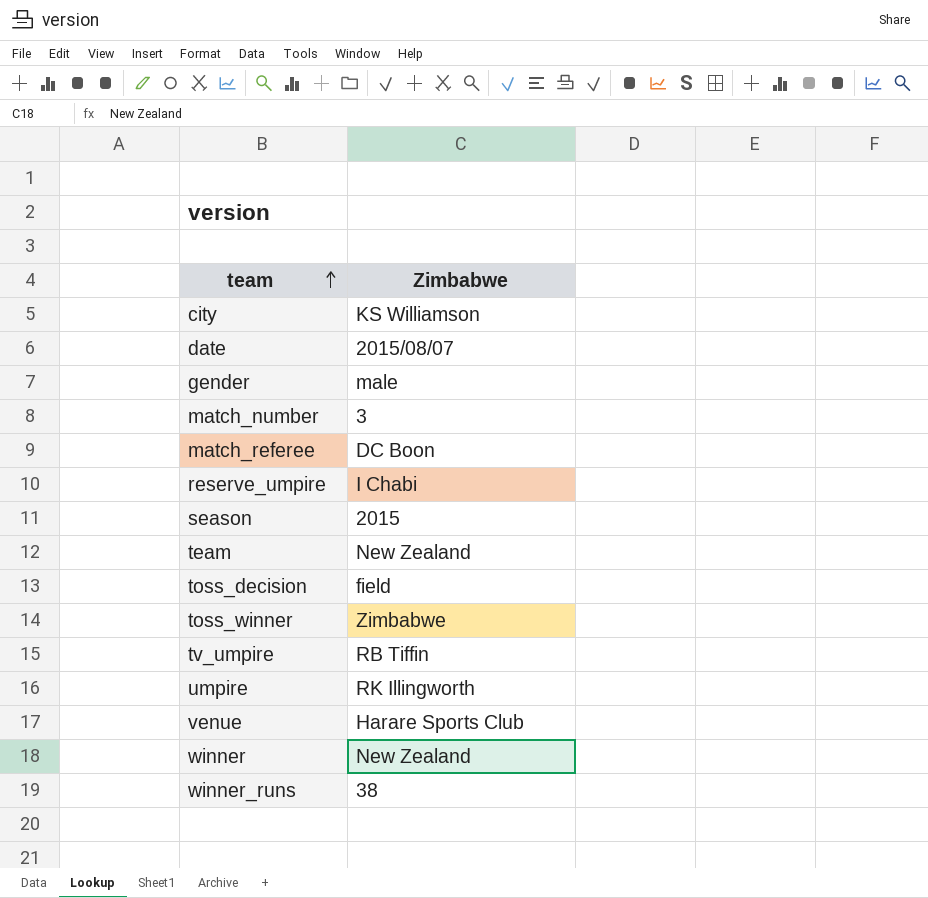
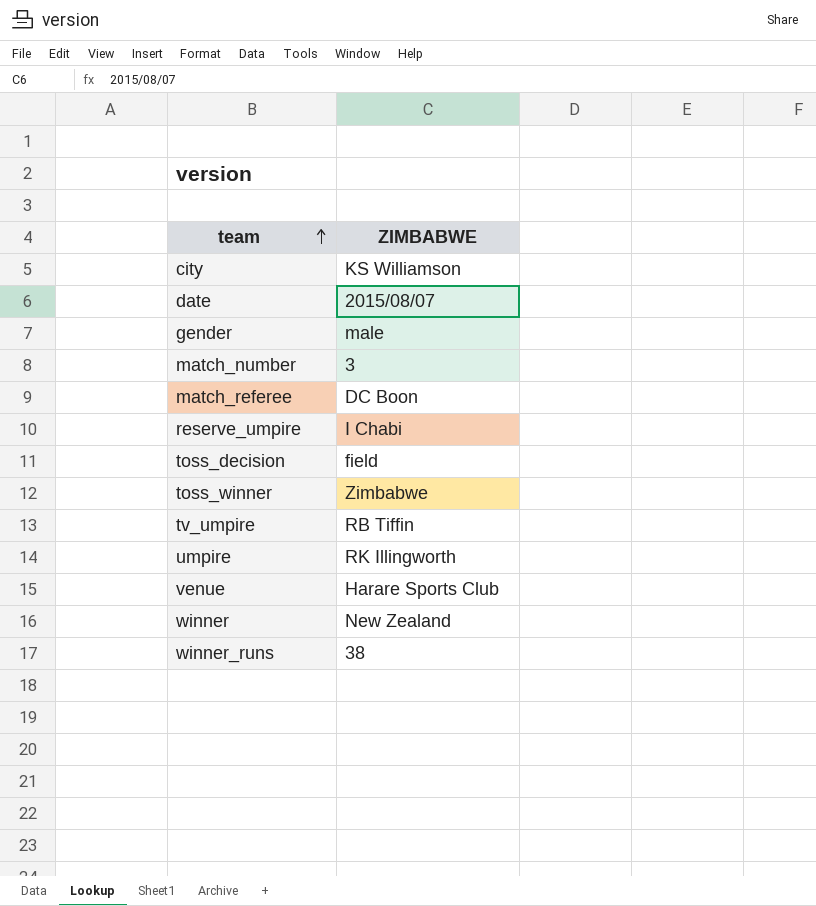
column name: Zimbabwe -> ZIMBABWE
row season: 2015 -> none
row team: New Zealand -> none

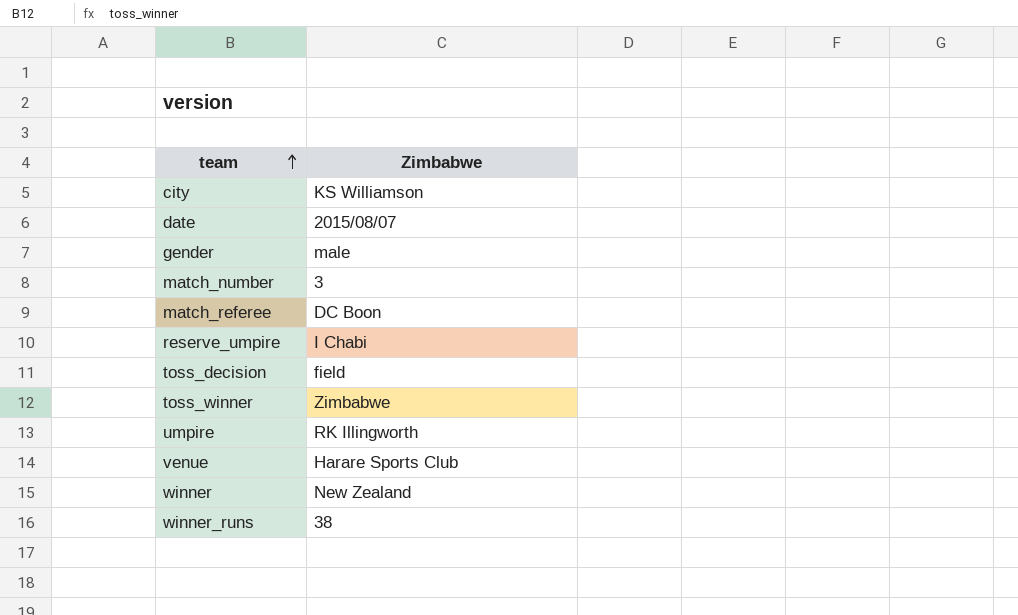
column name: ZIMBABWE -> Zimbabwe
row tv_umpire: RB Tiffin -> none

